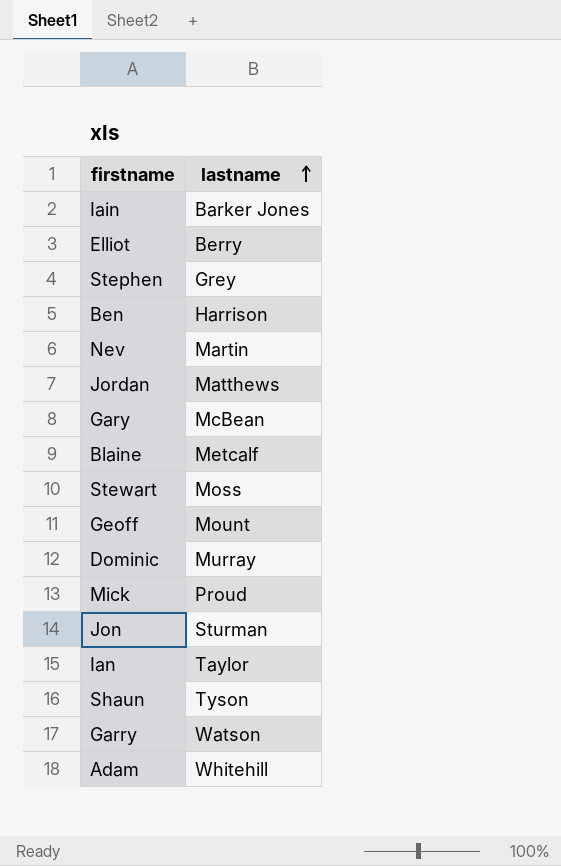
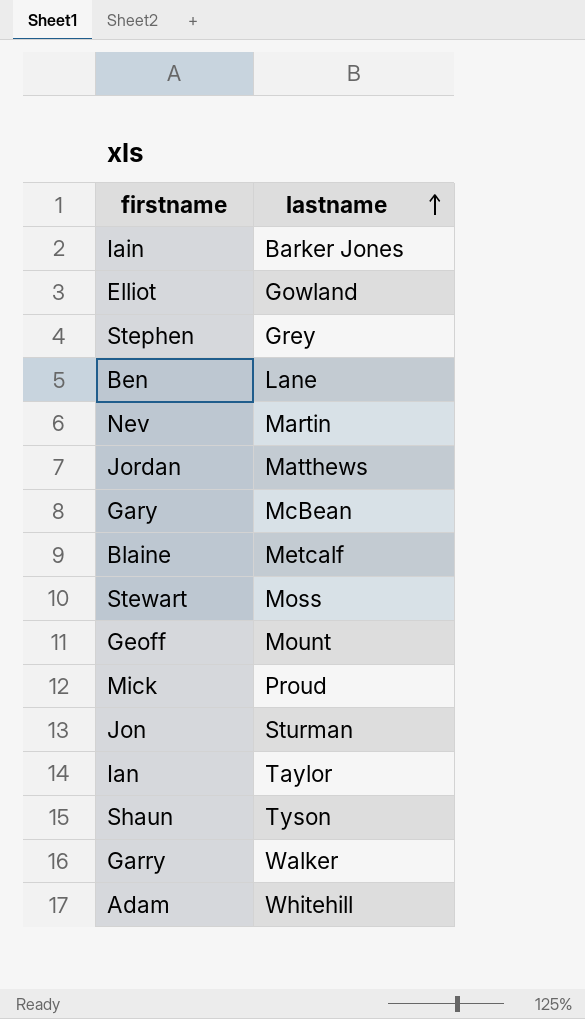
row Dominic: Murray -> none
Elliot | lastname: Berry -> Gowland
Ben | lastname: Harrison -> Lane
Garry | lastname: Watson -> Walker

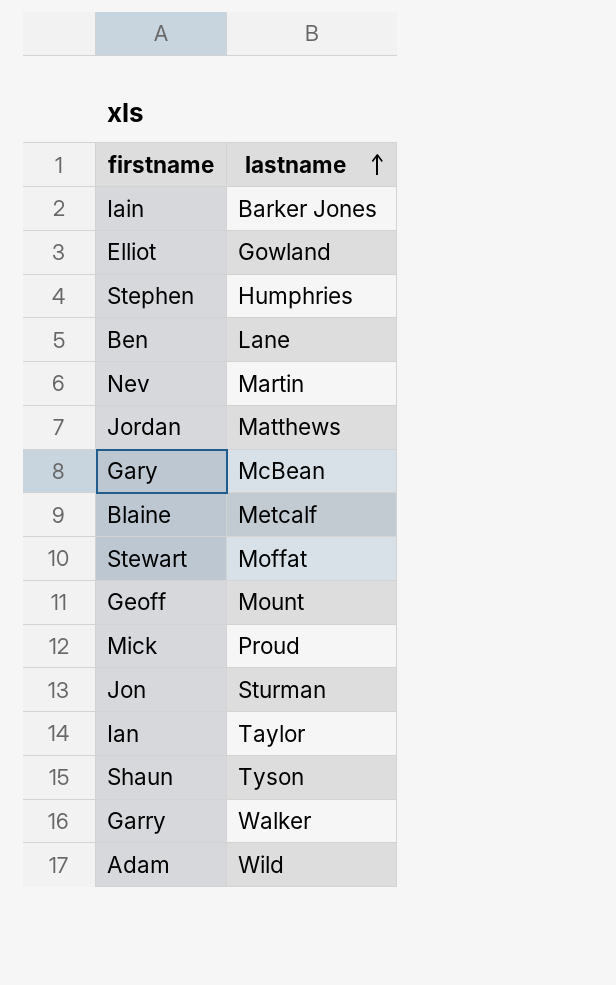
Stephen | lastname: Grey -> Humphries
Stewart | lastname: Moss -> Moffat
Adam | lastname: Whitehill -> Wild

